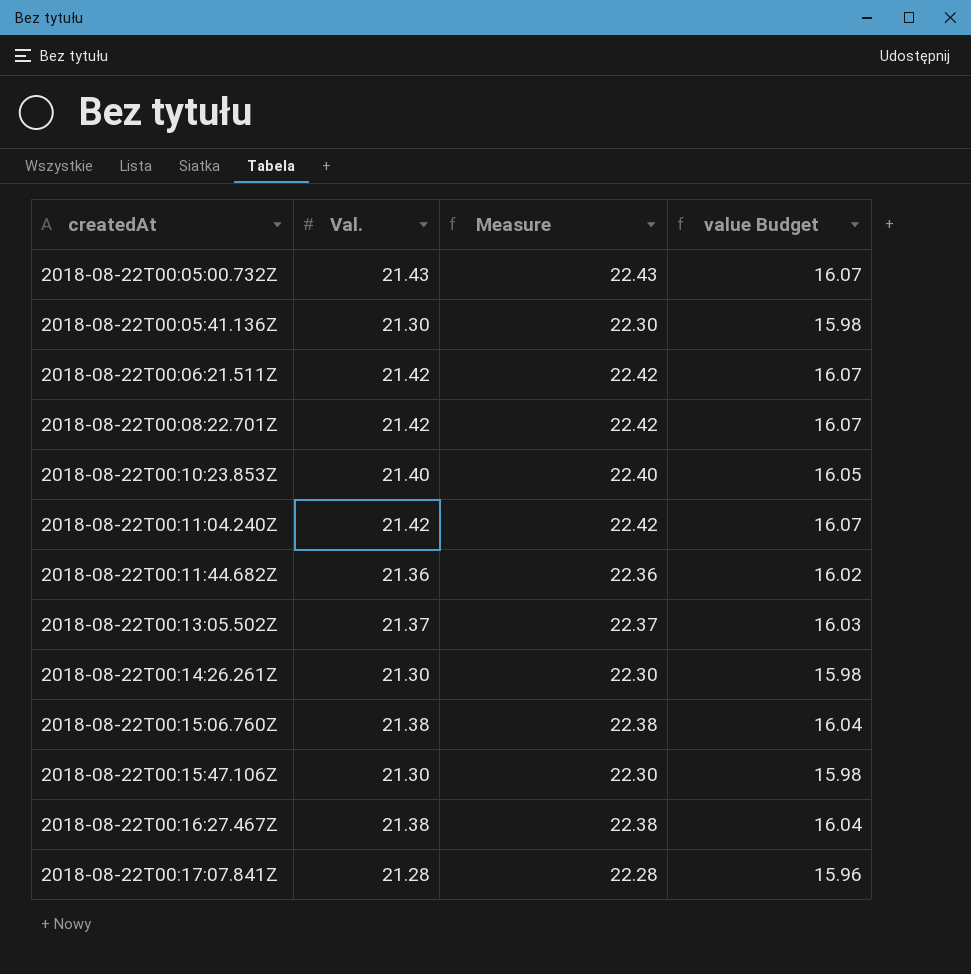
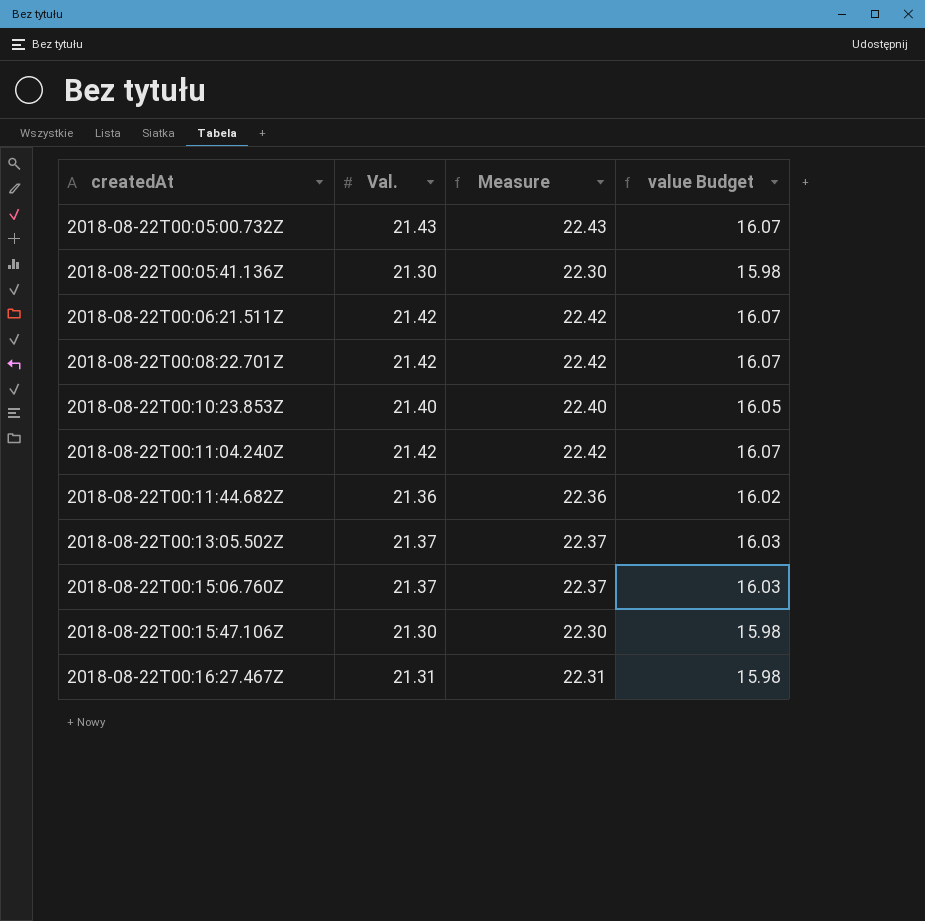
row 2018-08-22T00:14:26.261Z: 21.30 | 22.30 | 15.98 -> none
row 2018-08-22T00:17:07.841Z: 21.28 | 22.28 | 15.96 -> none
2018-08-22T00:15:06.760Z | Val.: 21.38 -> 21.37
2018-08-22T00:15:06.760Z | Measure: 22.38 -> 22.37
2018-08-22T00:15:06.760Z | value Budget: 16.04 -> 16.03
2018-08-22T00:16:27.467Z | Val.: 21.38 -> 21.31
2018-08-22T00:16:27.467Z | Measure: 22.38 -> 22.31
2018-08-22T00:16:27.467Z | value Budget: 16.04 -> 15.98

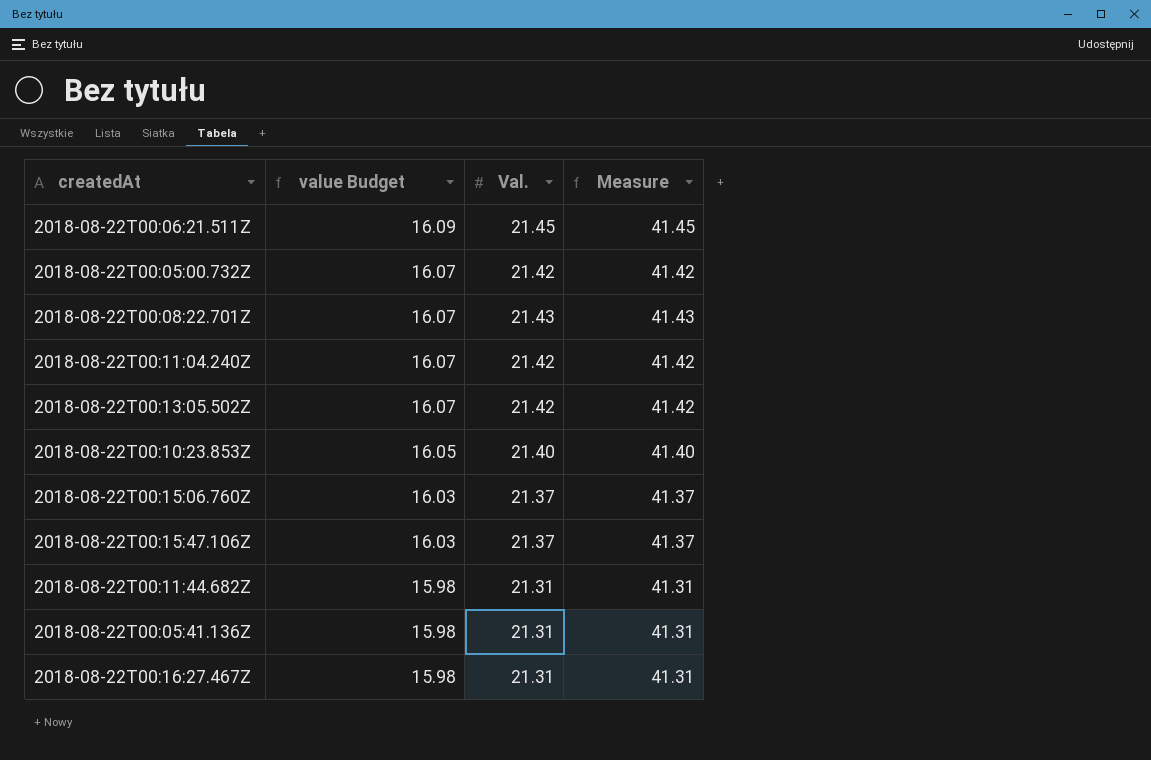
row order: createdAt ascending -> value Budget descending
column value Budget | position: 4 -> 2
column Measure | formula: [Val.] + 1 -> [Val.] + 20
2018-08-22T00:06:21.511Z | value Budget: 16.07 -> 16.09
2018-08-22T00:06:21.511Z | Val.: 21.42 -> 21.45
2018-08-22T00:05:00.732Z | Val.: 21.43 -> 21.42
2018-08-22T00:08:22.701Z | Val.: 21.42 -> 21.43
2018-08-22T00:13:05.502Z | value Budget: 16.03 -> 16.07
2018-08-22T00:13:05.502Z | Val.: 21.37 -> 21.42
2018-08-22T00:15:47.106Z | value Budget: 15.98 -> 16.03
2018-08-22T00:15:47.106Z | Val.: 21.30 -> 21.37
2018-08-22T00:11:44.682Z | value Budget: 16.02 -> 15.98
2018-08-22T00:11:44.682Z | Val.: 21.36 -> 21.31
2018-08-22T00:05:41.136Z | Val.: 21.30 -> 21.31

